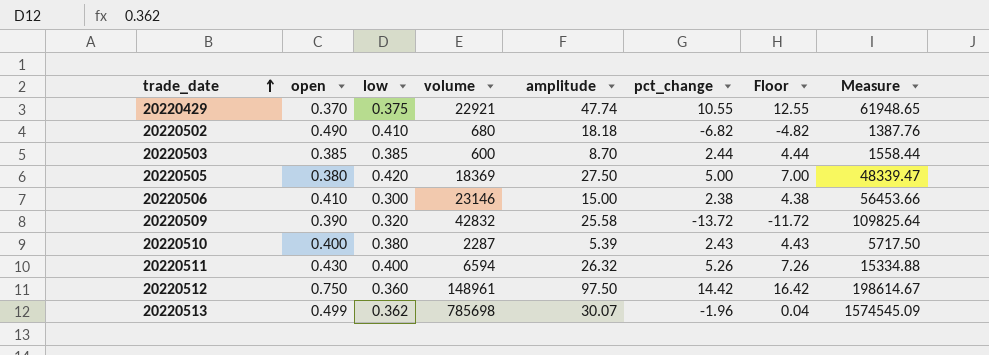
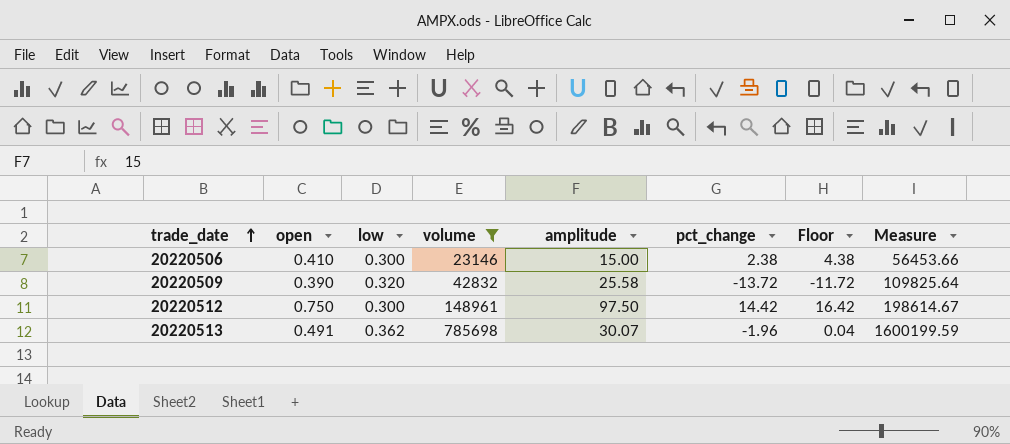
filter: none -> volume >= 23146
20220512 | low: 0.360 -> 0.300
20220513 | open: 0.499 -> 0.491
20220513 | Measure: 1574545.09 -> 1600199.59

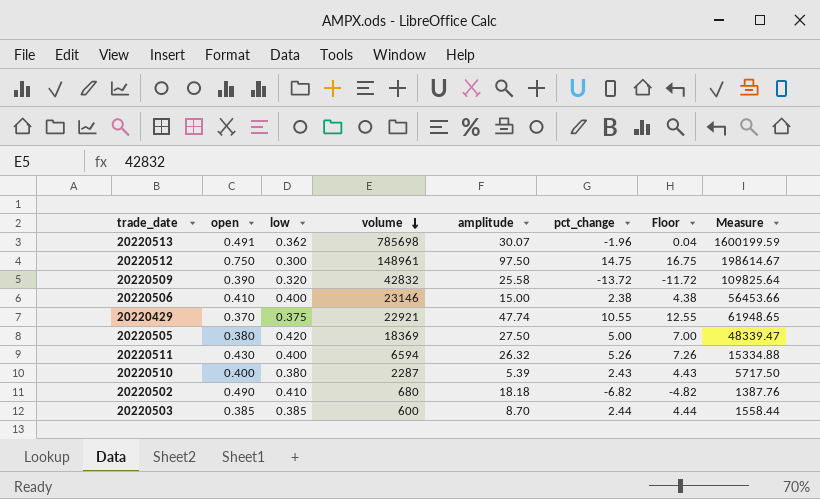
filter: volume >= 23146 -> none
row order: trade_date ascending -> volume descending
20220512 | pct_change: 14.42 -> 14.75
20220512 | Floor: 16.42 -> 16.75
20220506 | low: 0.300 -> 0.400

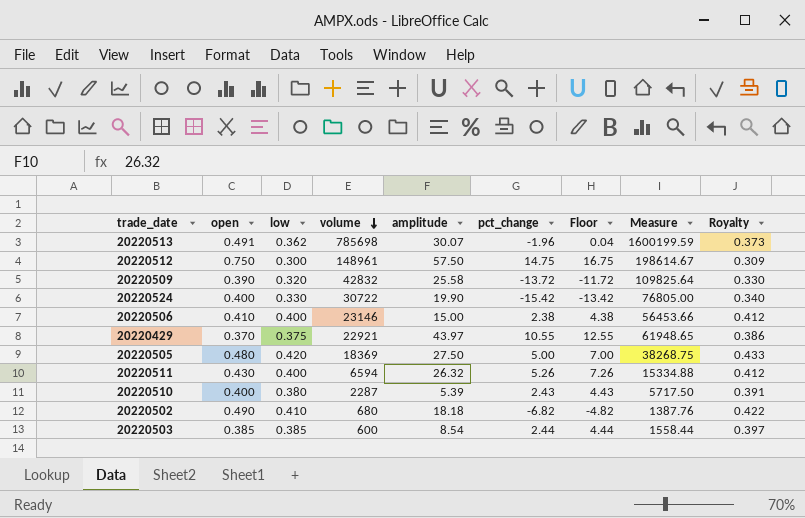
column Royalty | formula: none -> [low] * 1.03
20220512 | amplitude: 97.50 -> 57.50
row 20220524: none -> 0.400 | 0.330 | 30722 | 19.90 | -15.42 | -13.42 | 76805.00 | 0.340
20220429 | amplitude: 47.74 -> 43.97
20220505 | open: 0.380 -> 0.480
20220505 | Measure: 48339.47 -> 38268.75
20220503 | amplitude: 8.70 -> 8.54

